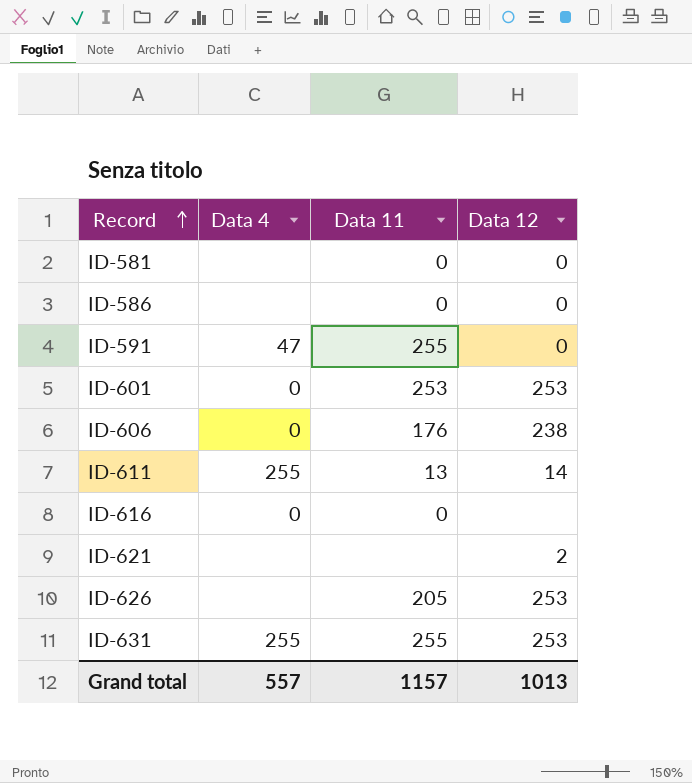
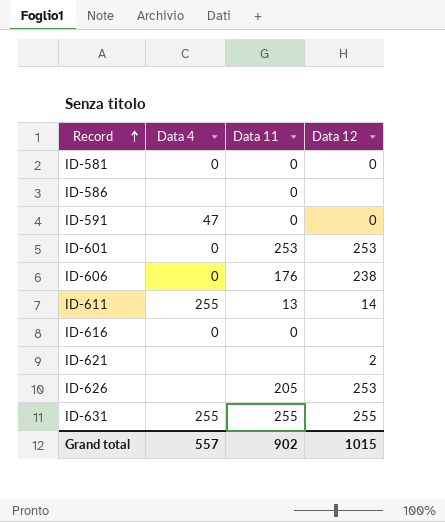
ID-581 | Data 4: none -> 0
ID-586 | Data 12: 0 -> none
ID-591 | Data 11: 255 -> 0
ID-631 | Data 12: 253 -> 255
Grand total | Data 11: 1157 -> 902
Grand total | Data 12: 1013 -> 1015

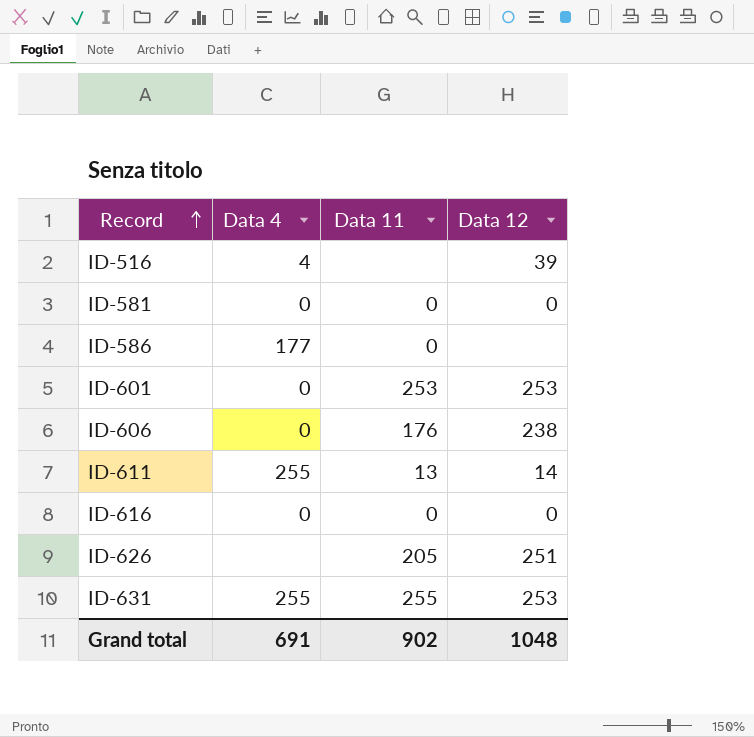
row ID-591: 47 | 0 | 0 -> none
row ID-621: none | none | 2 -> none
row ID-516: none -> 4 | none | 39
ID-586 | Data 4: none -> 177
ID-616 | Data 12: none -> 0
ID-626 | Data 12: 253 -> 251
ID-631 | Data 12: 255 -> 253
Grand total | Data 4: 557 -> 691
Grand total | Data 12: 1015 -> 1048

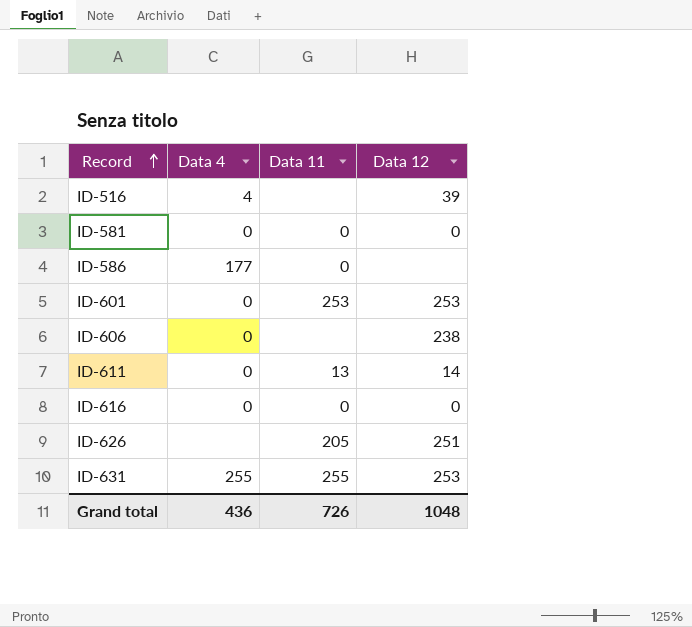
ID-606 | Data 11: 176 -> none
ID-611 | Data 4: 255 -> 0
Grand total | Data 4: 691 -> 436
Grand total | Data 11: 902 -> 726

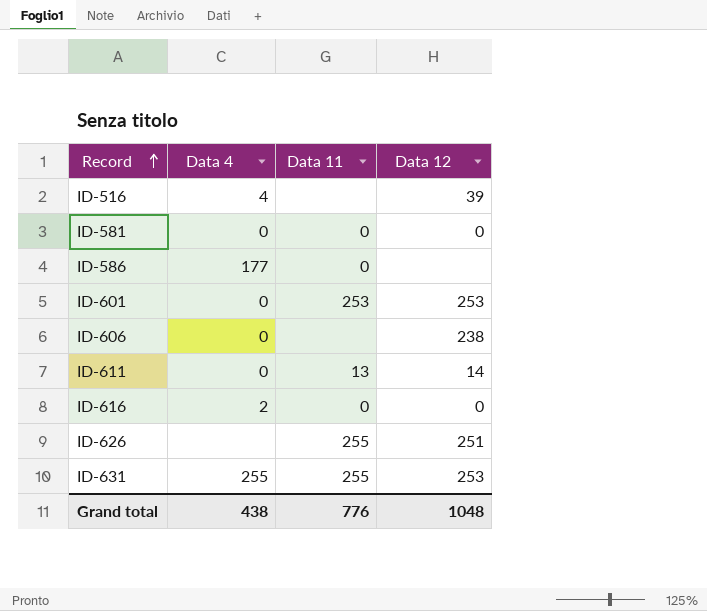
ID-616 | Data 4: 0 -> 2
ID-626 | Data 11: 205 -> 255
Grand total | Data 4: 436 -> 438
Grand total | Data 11: 726 -> 776

